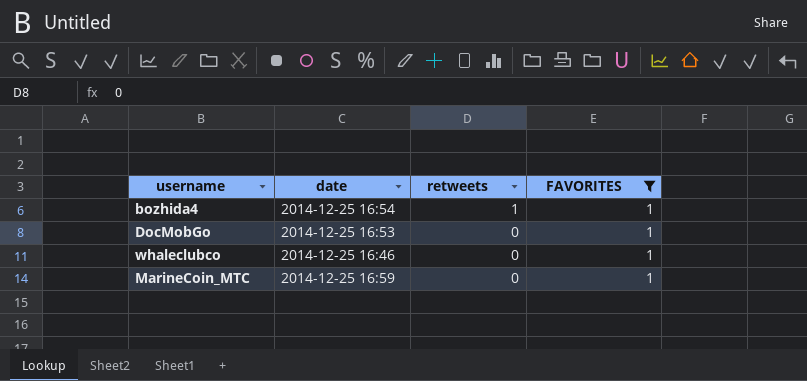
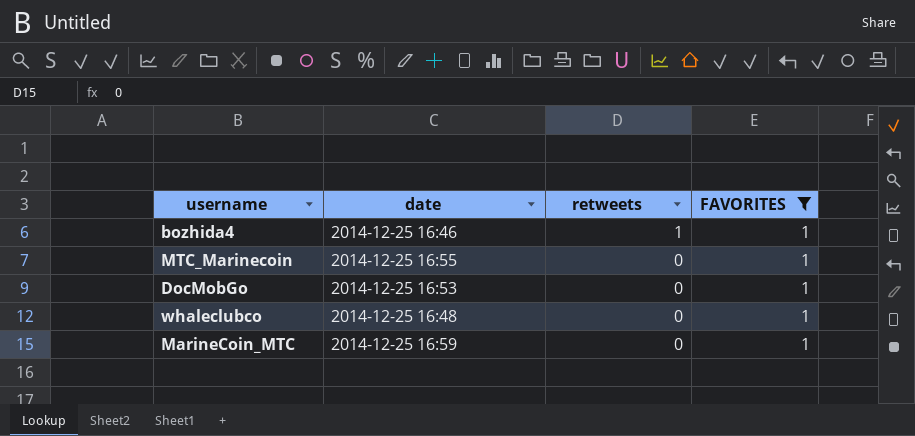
bozhida4 | date: 2014-12-25 16:54 -> 2014-12-25 16:46
row MTC_Marinecoin: none -> 2014-12-25 16:55 | 0 | 1
whaleclubco | date: 2014-12-25 16:46 -> 2014-12-25 16:48

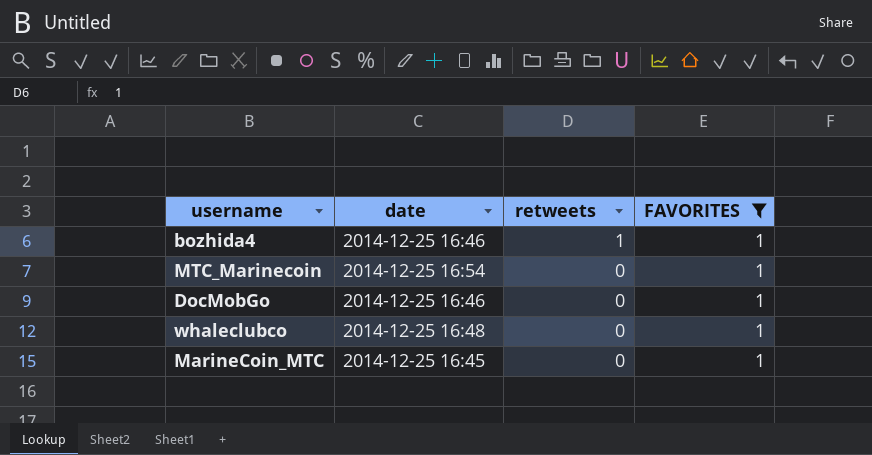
MTC_Marinecoin | date: 2014-12-25 16:55 -> 2014-12-25 16:54
DocMobGo | date: 2014-12-25 16:53 -> 2014-12-25 16:46
MarineCoin_MTC | date: 2014-12-25 16:59 -> 2014-12-25 16:45

